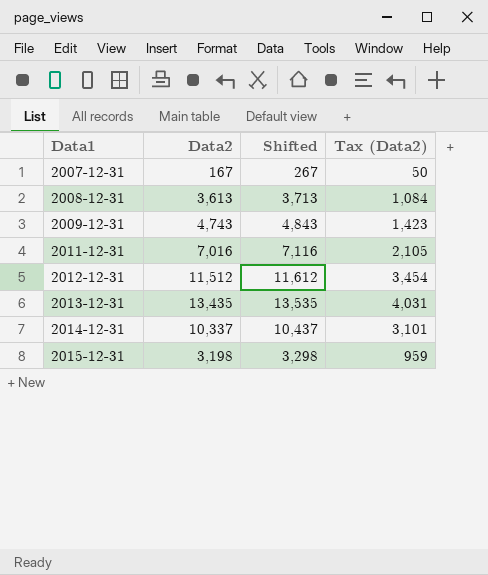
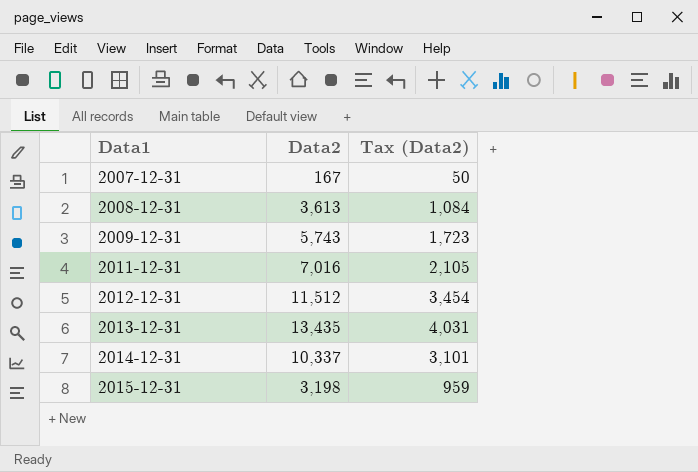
column Shifted | formula: [Data2] + 100 -> none
2009-12-31 | Data2: 4,743 -> 5,743
2009-12-31 | Tax (Data2): 1,423 -> 1,723

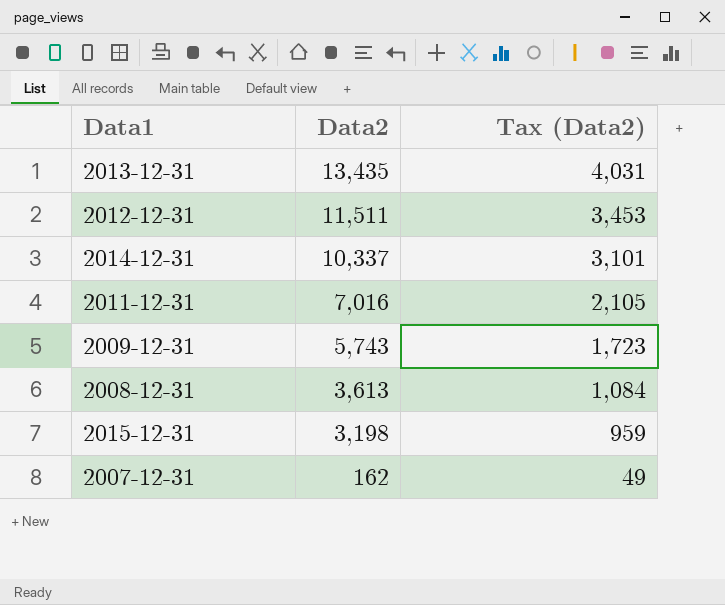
row order: Data1 ascending -> Data2 descending
2012-12-31 | Data2: 11,512 -> 11,511
2012-12-31 | Tax (Data2): 3,454 -> 3,453
2007-12-31 | Data2: 167 -> 162
2007-12-31 | Tax (Data2): 50 -> 49

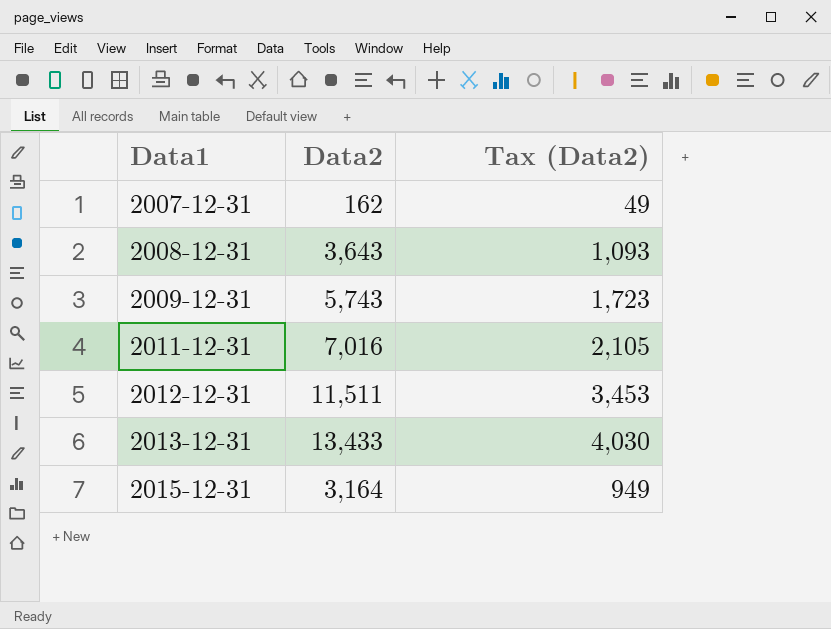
row order: Data2 descending -> Data1 ascending
row 2014-12-31: 10,337 | 3,101 -> none
2008-12-31 | Data2: 3,613 -> 3,643
2008-12-31 | Tax (Data2): 1,084 -> 1,093
2013-12-31 | Data2: 13,435 -> 13,433
2013-12-31 | Tax (Data2): 4,031 -> 4,030
2015-12-31 | Data2: 3,198 -> 3,164
2015-12-31 | Tax (Data2): 959 -> 949

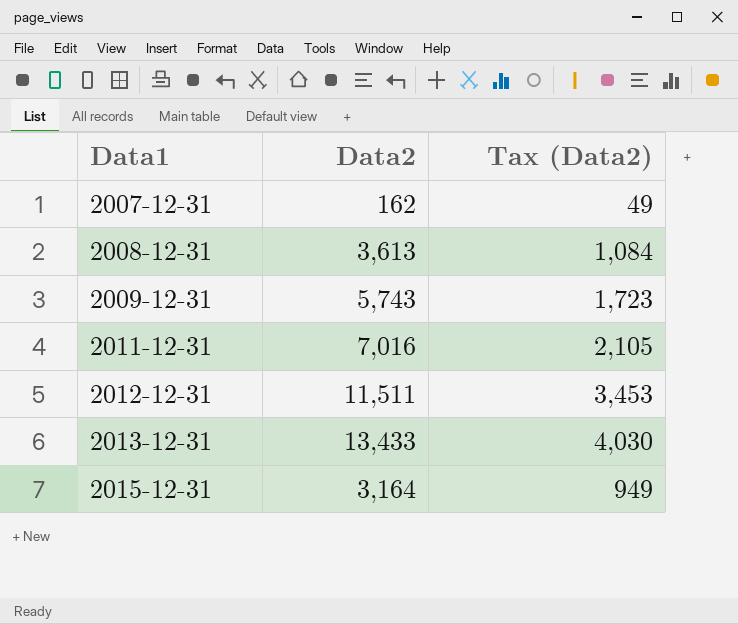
2008-12-31 | Data2: 3,643 -> 3,613
2008-12-31 | Tax (Data2): 1,093 -> 1,084

